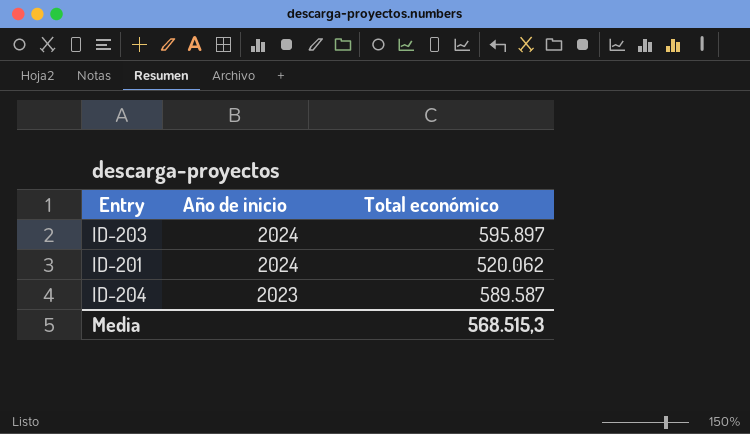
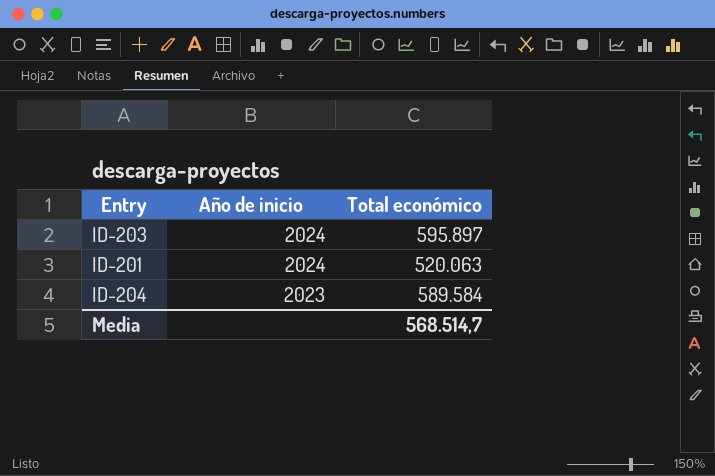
ID-201 | Total económico: 520.062 -> 520.063
ID-204 | Total económico: 589.587 -> 589.584
Media | Total económico: 568.515,3 -> 568.514,7

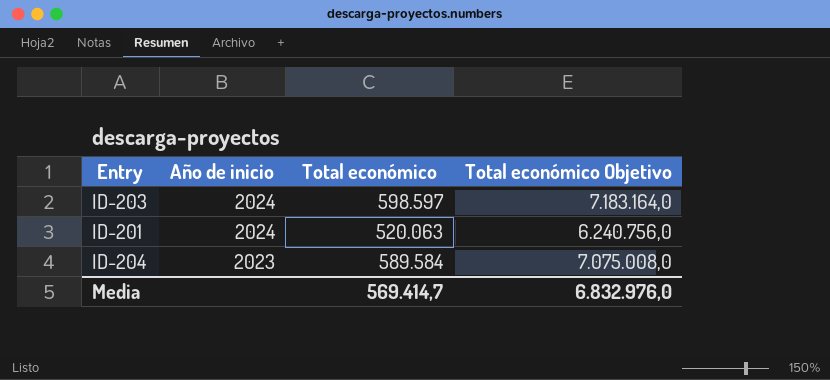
column Total económico Objetivo | formula: none -> [Total económico] * 12
ID-203 | Total económico: 595.897 -> 598.597
Media | Total económico: 568.514,7 -> 569.414,7

